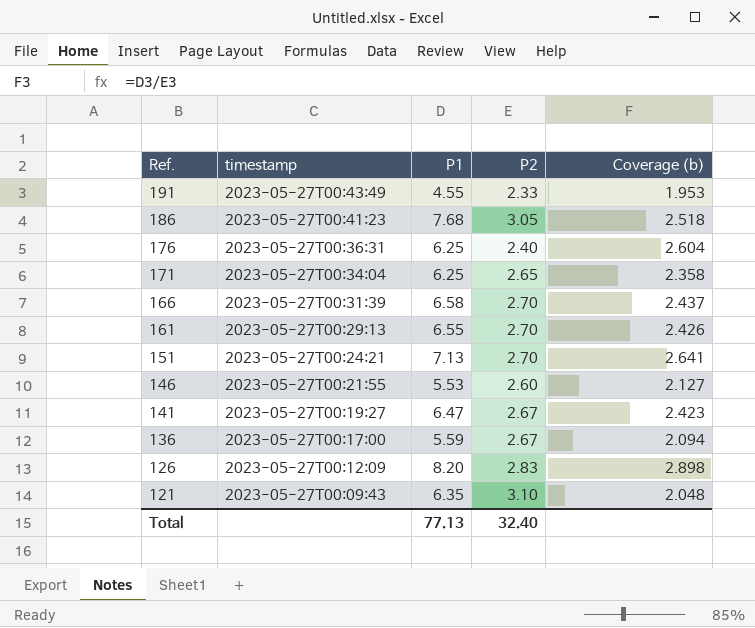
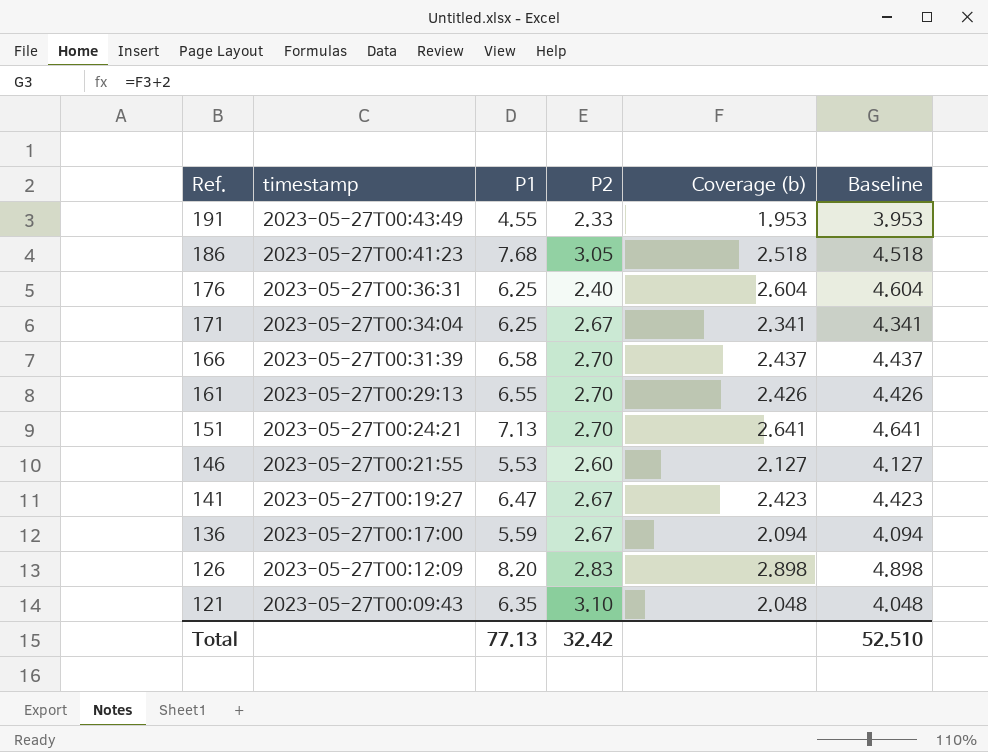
column Baseline | formula: none -> [Coverage (b)] + 2
171 | P2: 2.65 -> 2.67
171 | Coverage (b): 2.358 -> 2.341
Total | P2: 32.40 -> 32.42

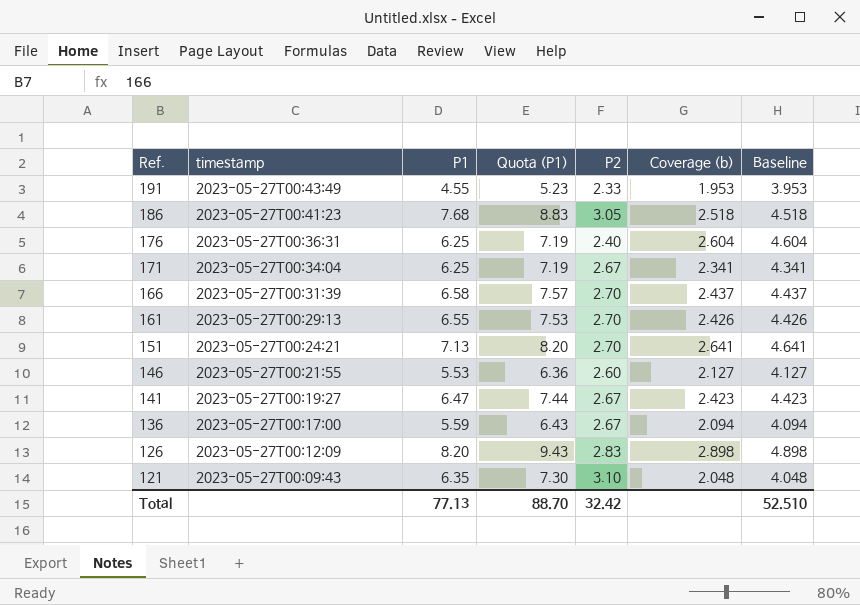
column Quota (P1) | formula: none -> [P1] * 1.15

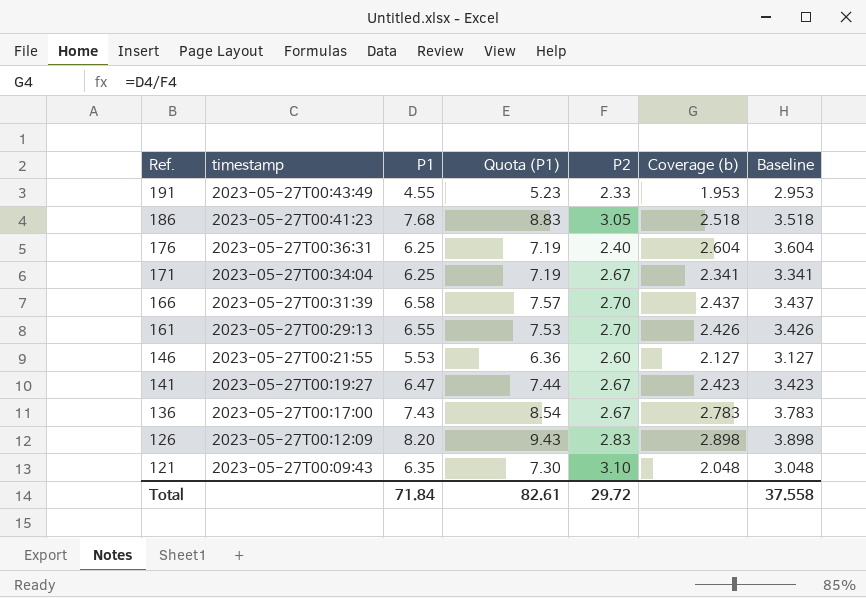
column Baseline | formula: [Coverage (b)] + 2 -> [Coverage (b)] + 1
row 151: 2023-05-27T00:24:21 | 7.13 | 8.20 | 2.70 | 2.641 | 4.641 -> none
136 | P1: 5.59 -> 7.43
136 | Quota (P1): 6.43 -> 8.54
136 | Coverage (b): 2.094 -> 2.783
Total | P1: 77.13 -> 71.84
Total | Quota (P1): 88.70 -> 82.61
Total | P2: 32.42 -> 29.72
Total | Baseline: 52.510 -> 37.558

